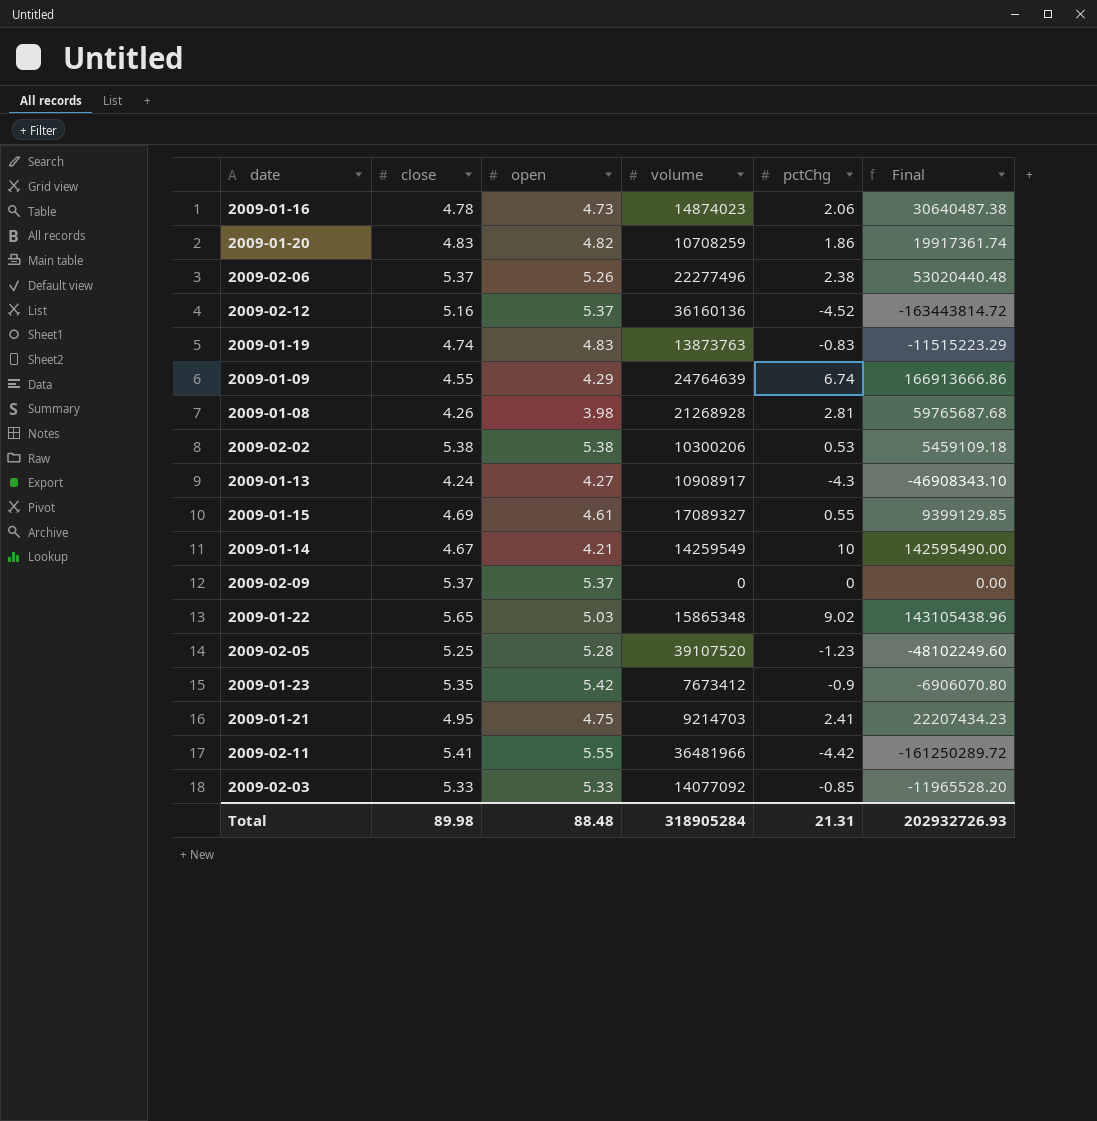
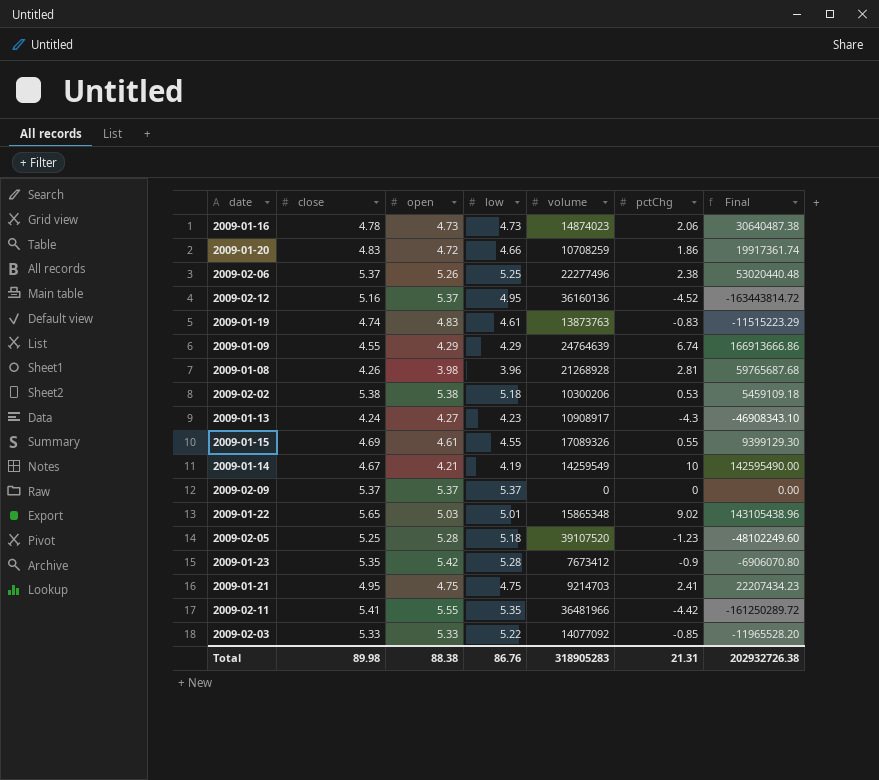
column low | position: none -> 4
2009-01-20 | open: 4.82 -> 4.72
2009-01-15 | volume: 17089327 -> 17089326
2009-01-15 | Final: 9399129.85 -> 9399129.30
Total | open: 88.48 -> 88.38
Total | volume: 318905284 -> 318905283
Total | Final: 202932726.93 -> 202932726.38

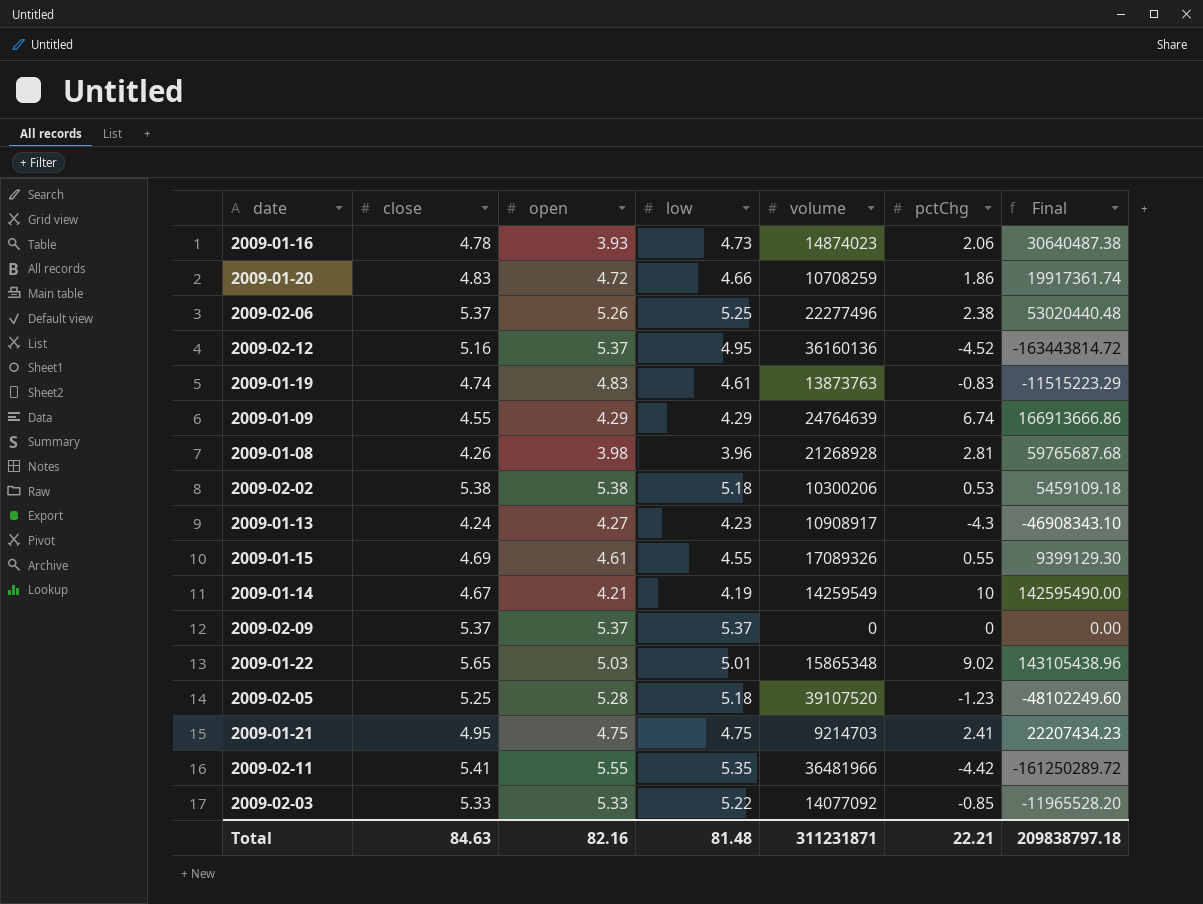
row 2009-01-23: 5.35 | 5.42 | 5.28 | 7673412 | -0.9 | -6906070.80 -> none
2009-01-16 | open: 4.73 -> 3.93
Total | close: 89.98 -> 84.63
Total | open: 88.38 -> 82.16
Total | low: 86.76 -> 81.48
Total | volume: 318905283 -> 311231871
Total | pctChg: 21.31 -> 22.21
Total | Final: 202932726.38 -> 209838797.18

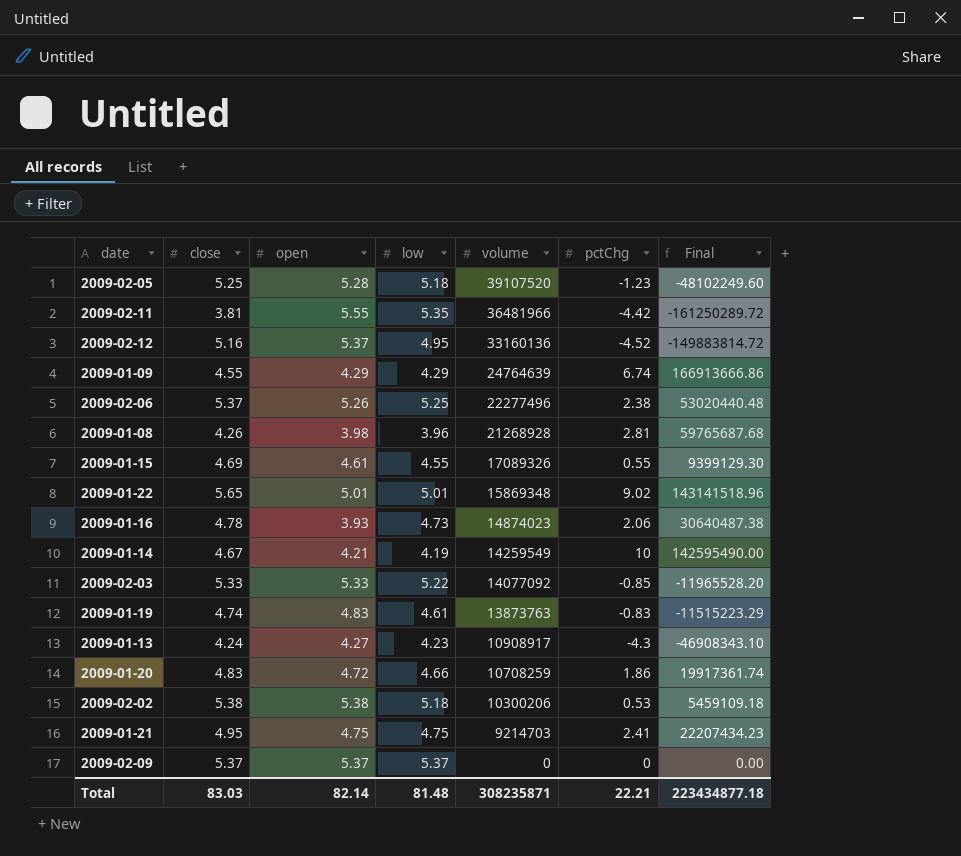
row order: none -> volume descending
2009-02-11 | close: 5.41 -> 3.81
2009-02-12 | volume: 36160136 -> 33160136
2009-02-12 | Final: -163443814.72 -> -149883814.72
2009-01-22 | open: 5.03 -> 5.01
2009-01-22 | volume: 15865348 -> 15869348
2009-01-22 | Final: 143105438.96 -> 143141518.96
Total | close: 84.63 -> 83.03
Total | open: 82.16 -> 82.14
Total | volume: 311231871 -> 308235871
Total | Final: 209838797.18 -> 223434877.18

